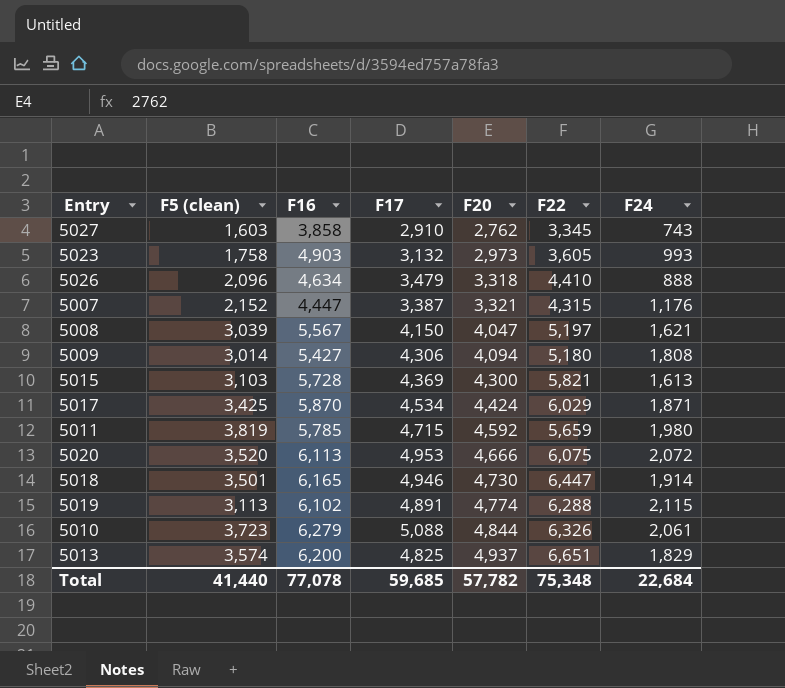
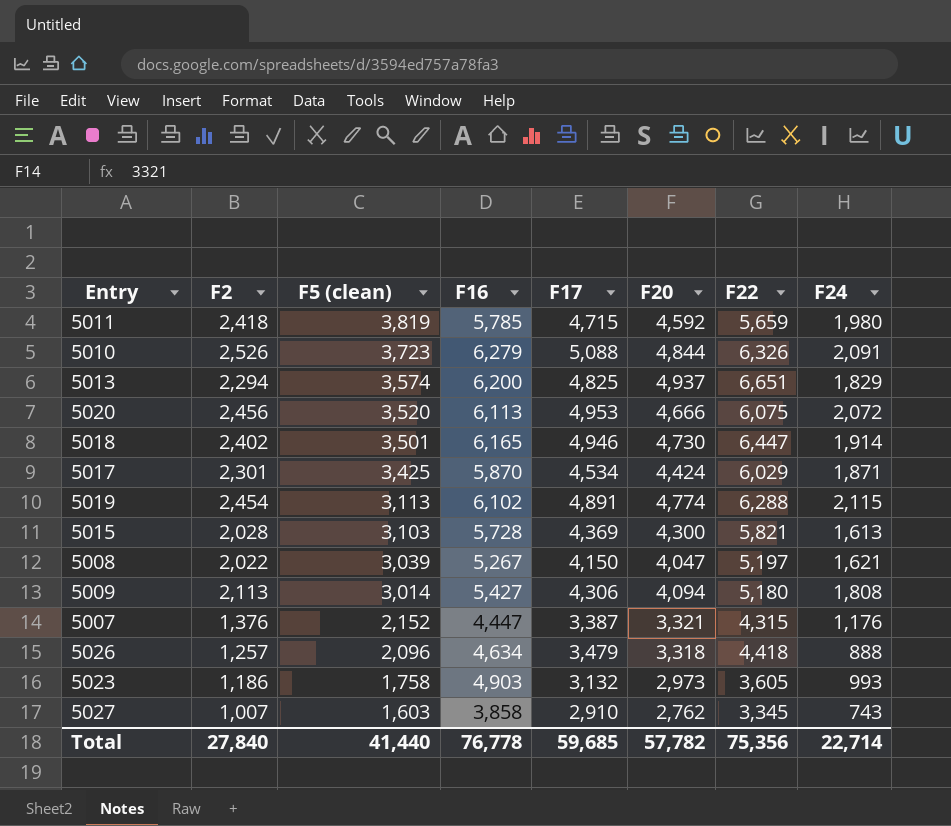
row order: F20 ascending -> F5 (clean) descending
column F2 | position: none -> 2
5010 | F24: 2,061 -> 2,091
5008 | F16: 5,567 -> 5,267
5026 | F22: 4,410 -> 4,418
Total | F16: 77,078 -> 76,778
Total | F22: 75,348 -> 75,356
Total | F24: 22,684 -> 22,714

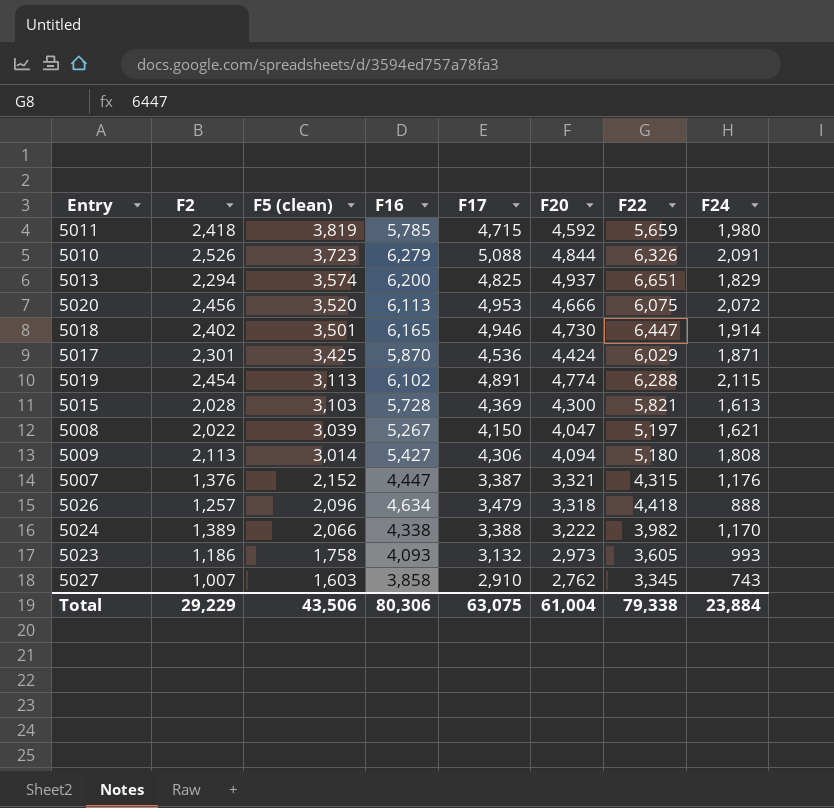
5017 | F17: 4,534 -> 4,536
row 5024: none -> 1,389 | 2,066 | 4,338 | 3,388 | 3,222 | 3,982 | 1,170
5023 | F16: 4,903 -> 4,093
Total | F2: 27,840 -> 29,229
Total | F5 (clean): 41,440 -> 43,506
Total | F16: 76,778 -> 80,306
Total | F17: 59,685 -> 63,075
Total | F20: 57,782 -> 61,004
Total | F22: 75,356 -> 79,338
Total | F24: 22,714 -> 23,884

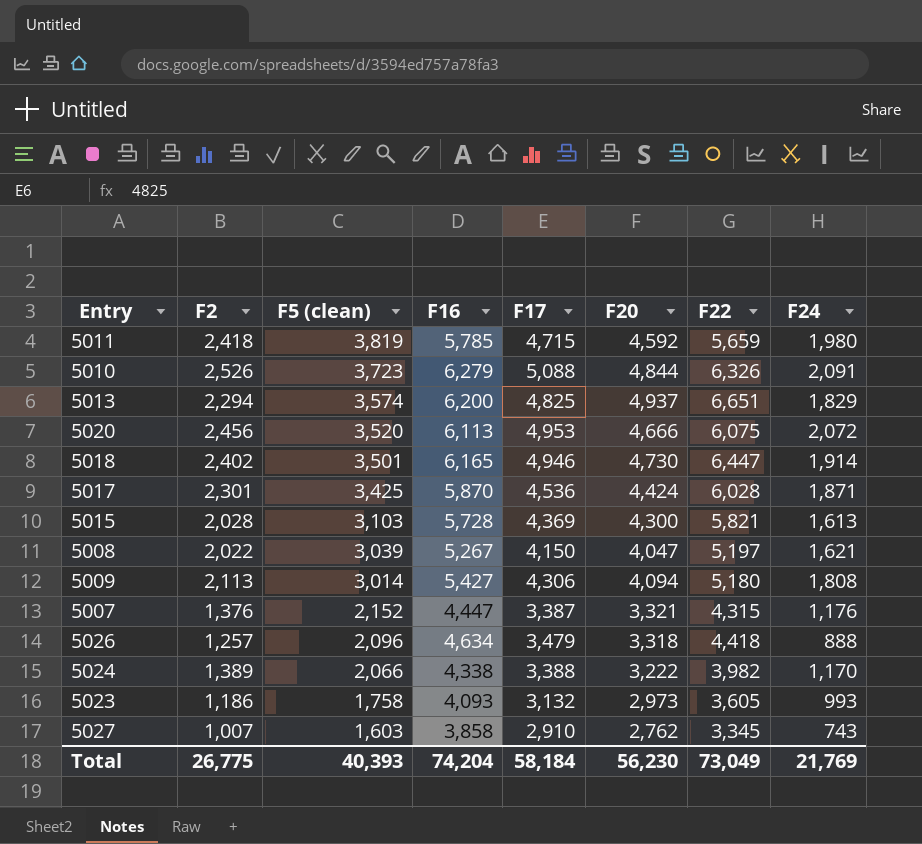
row 5019: 2,454 | 3,113 | 6,102 | 4,891 | 4,774 | 6,288 | 2,115 -> none
5017 | F22: 6,029 -> 6,028
Total | F2: 29,229 -> 26,775
Total | F5 (clean): 43,506 -> 40,393
Total | F16: 80,306 -> 74,204
Total | F17: 63,075 -> 58,184
Total | F20: 61,004 -> 56,230
Total | F22: 79,338 -> 73,049
Total | F24: 23,884 -> 21,769

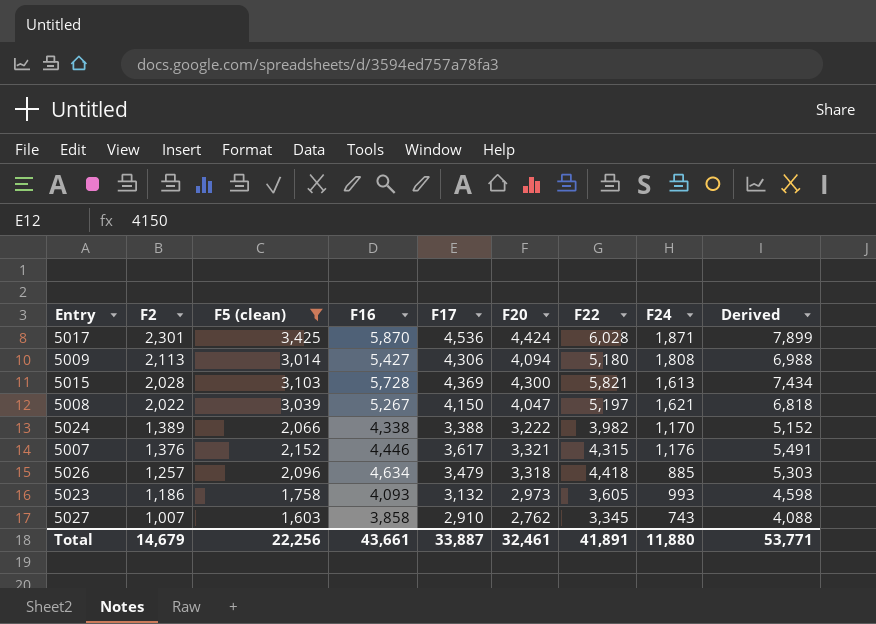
filter: none -> F5 (clean) <= 3,425
row order: F5 (clean) descending -> F2 descending
column Derived | formula: none -> [F22] + [F24]
5007 | F16: 4,447 -> 4,446
5007 | F17: 3,387 -> 3,617
5026 | F24: 888 -> 885
Total | F2: 26,775 -> 14,679
Total | F5 (clean): 40,393 -> 22,256
Total | F16: 74,204 -> 43,661
Total | F17: 58,184 -> 33,887
Total | F20: 56,230 -> 32,461
Total | F22: 73,049 -> 41,891
Total | F24: 21,769 -> 11,880

